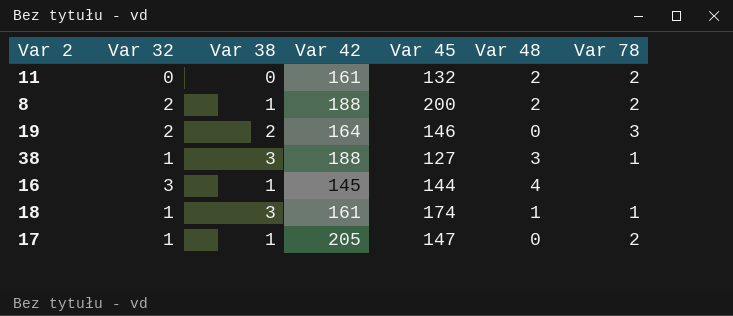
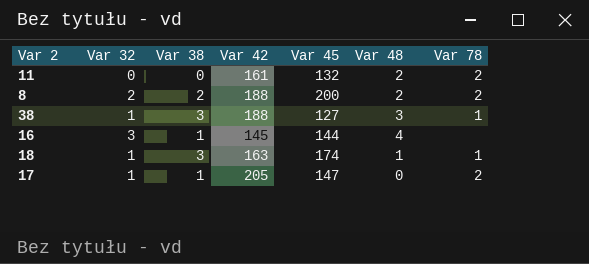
row 19: 2 | 2 | 164 | 146 | 0 | 3 -> none
8 | Var 38: 1 -> 2
18 | Var 42: 161 -> 163

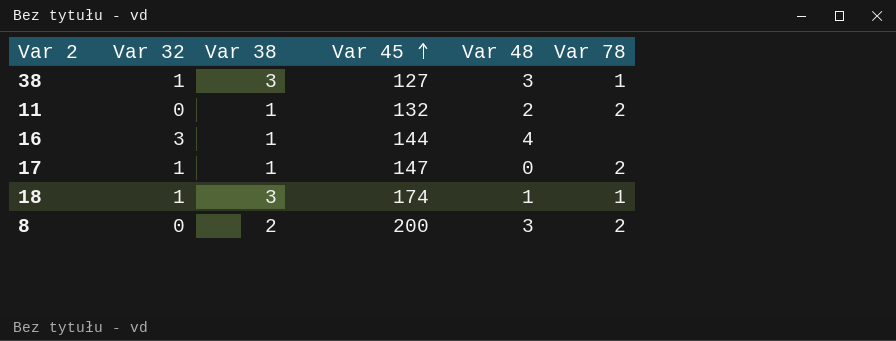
row order: none -> Var 45 ascending
column Var 42 | position: 4 -> none
11 | Var 38: 0 -> 1
8 | Var 32: 2 -> 0
8 | Var 48: 2 -> 3

